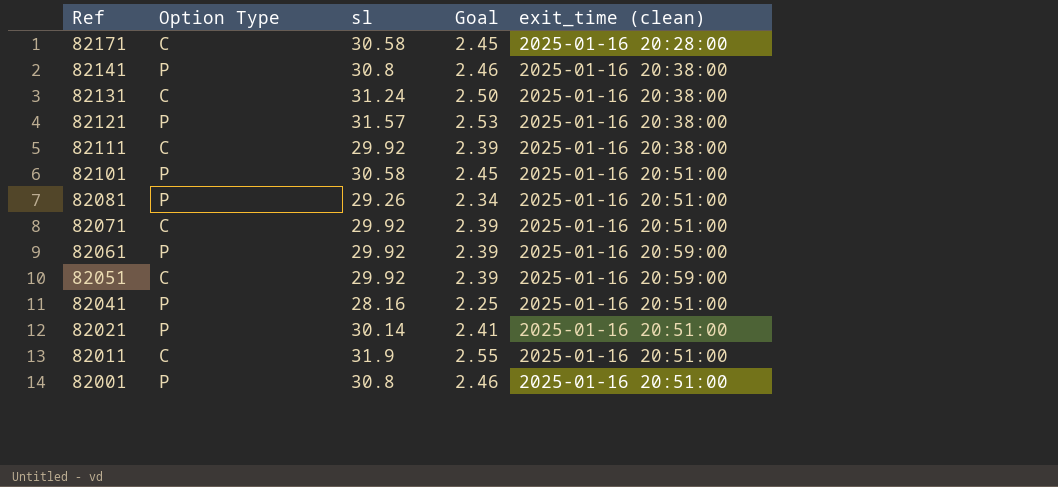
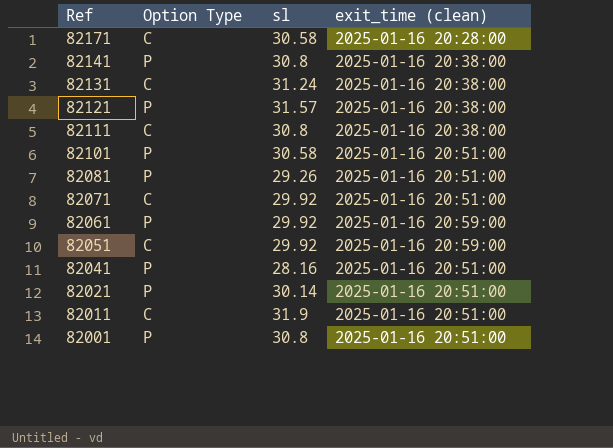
column Goal | formula: [sl] * 0.08 -> none
82111 | sl: 29.92 -> 30.8

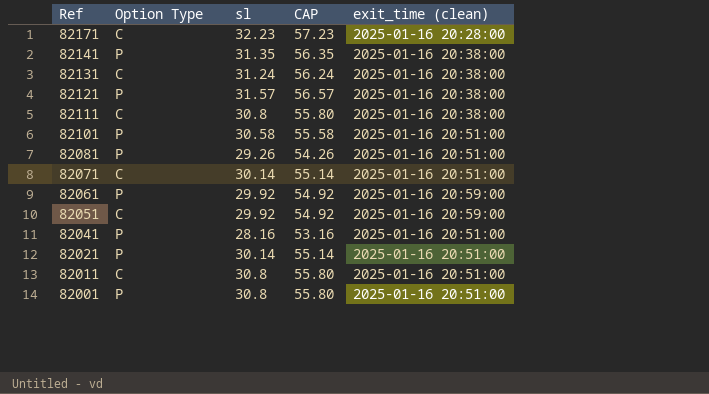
column CAP | formula: none -> [sl] + 25
82171 | sl: 30.58 -> 32.23
82141 | sl: 30.8 -> 31.35
82071 | sl: 29.92 -> 30.14
82011 | sl: 31.9 -> 30.8

